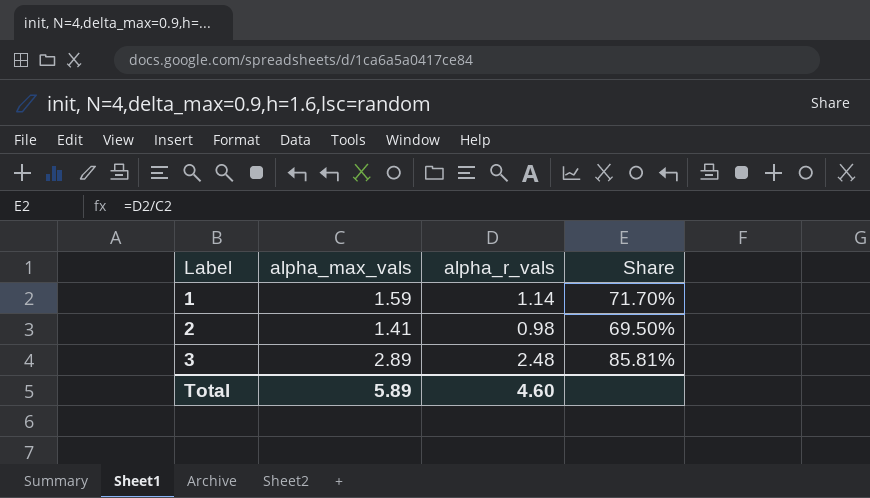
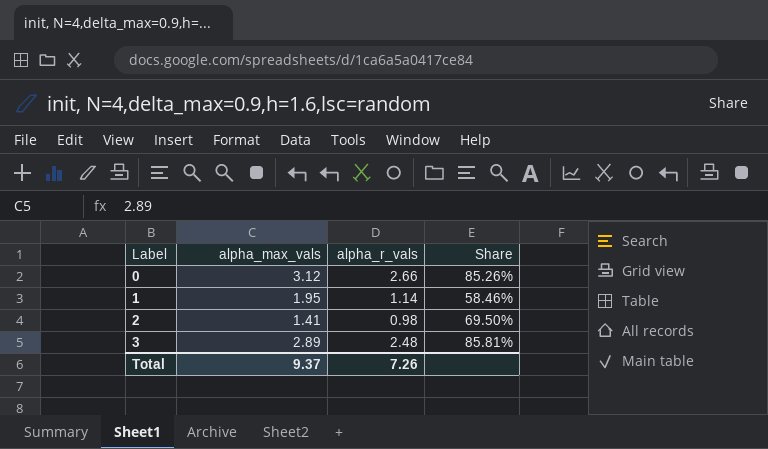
row 0: none -> 3.12 | 2.66 | 85.26%
1 | alpha_max_vals: 1.59 -> 1.95
1 | Share: 71.70% -> 58.46%
Total | alpha_max_vals: 5.89 -> 9.37
Total | alpha_r_vals: 4.60 -> 7.26

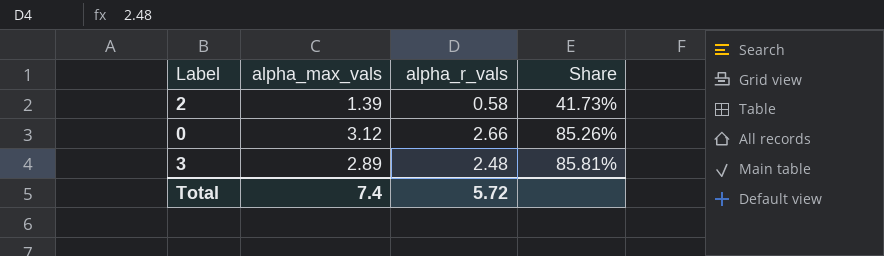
row order: Label ascending -> Share ascending
row 1: 1.95 | 1.14 | 58.46% -> none
2 | alpha_max_vals: 1.41 -> 1.39
2 | alpha_r_vals: 0.98 -> 0.58
2 | Share: 69.50% -> 41.73%
Total | alpha_max_vals: 9.37 -> 7.4
Total | alpha_r_vals: 7.26 -> 5.72

